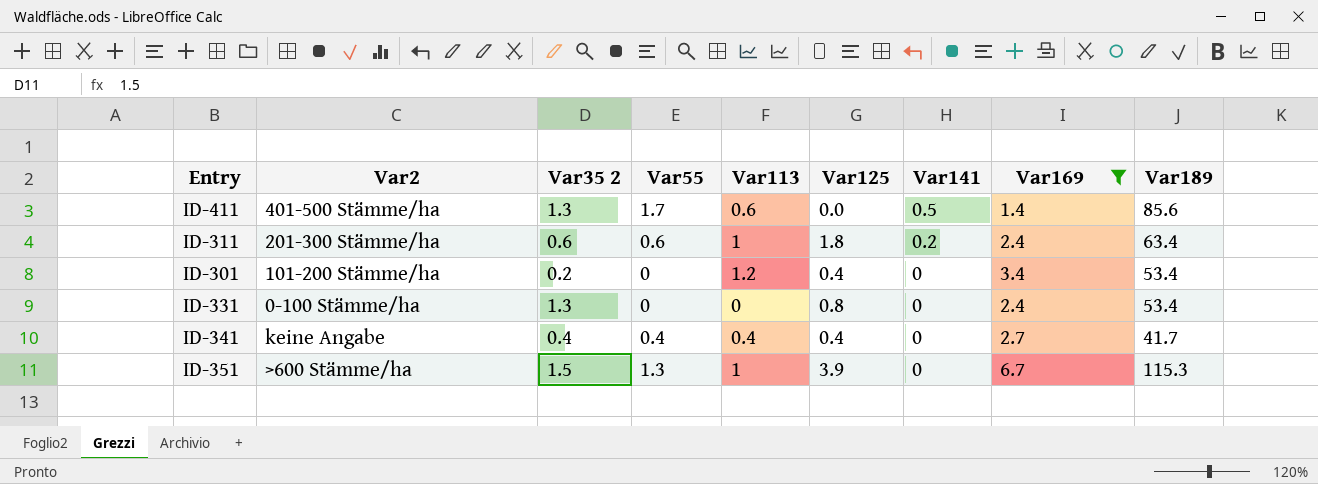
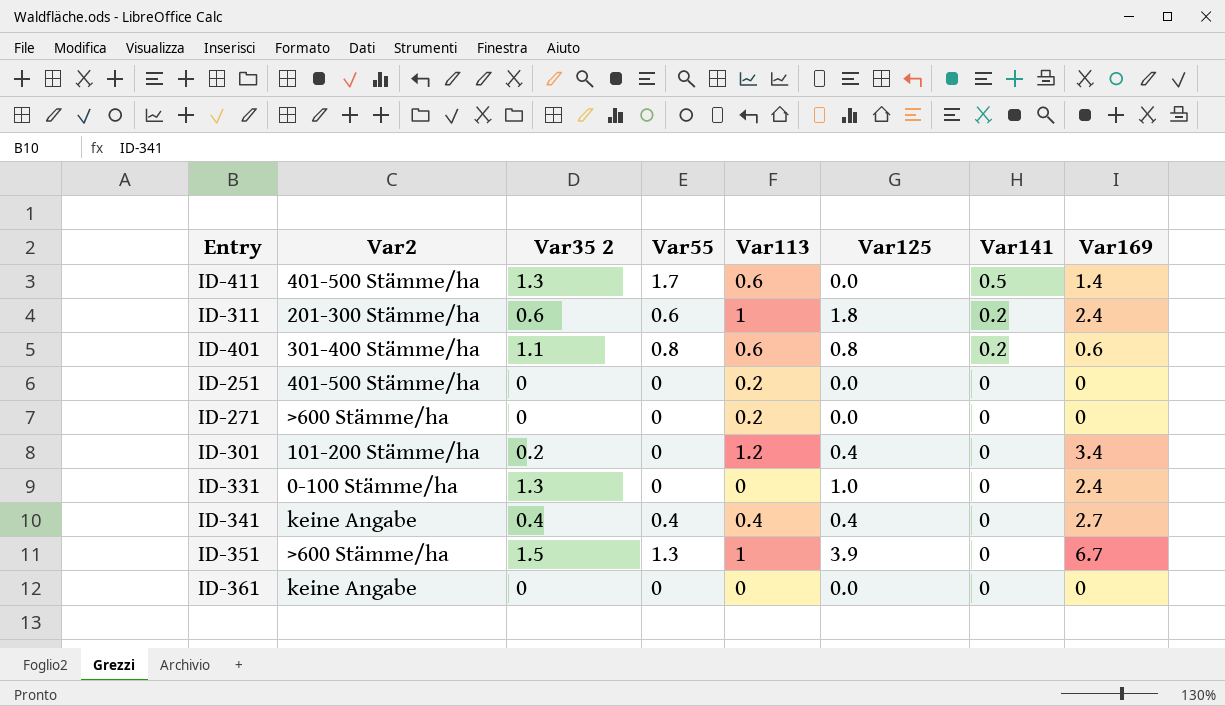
filter: Var169 >= 1.4 -> none
column Var189 | position: 9 -> none
ID-331 | Var125: 0.8 -> 1.0

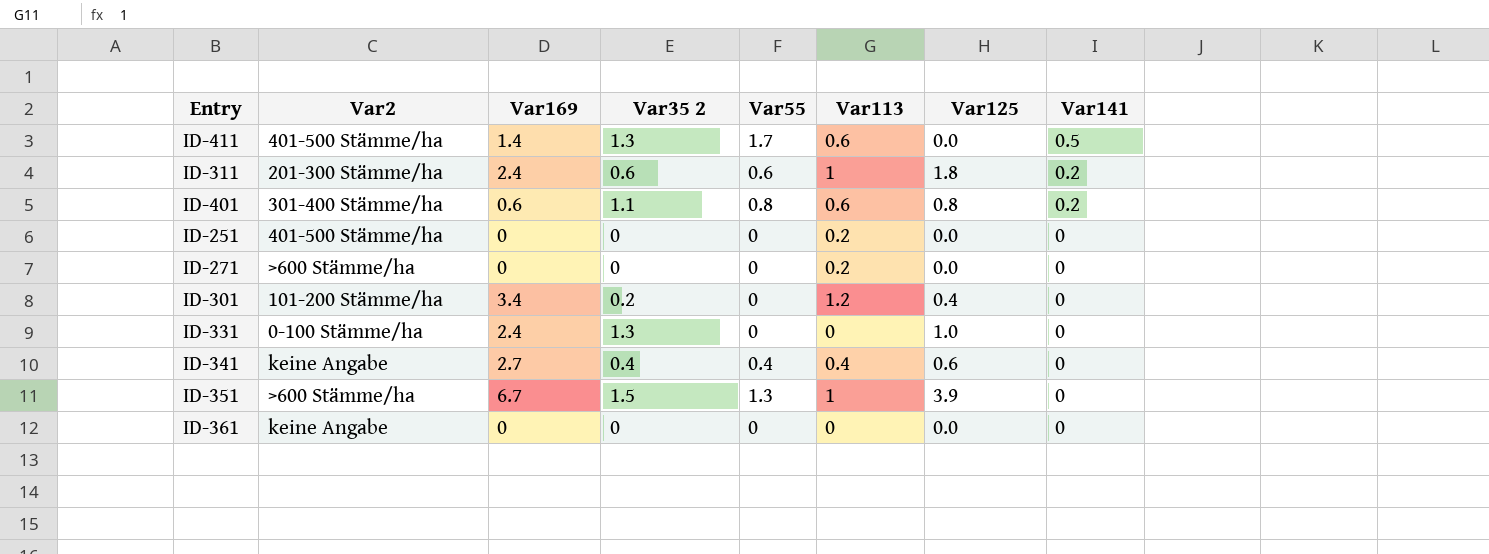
column Var169 | position: 8 -> 3
ID-341 | Var125: 0.4 -> 0.6

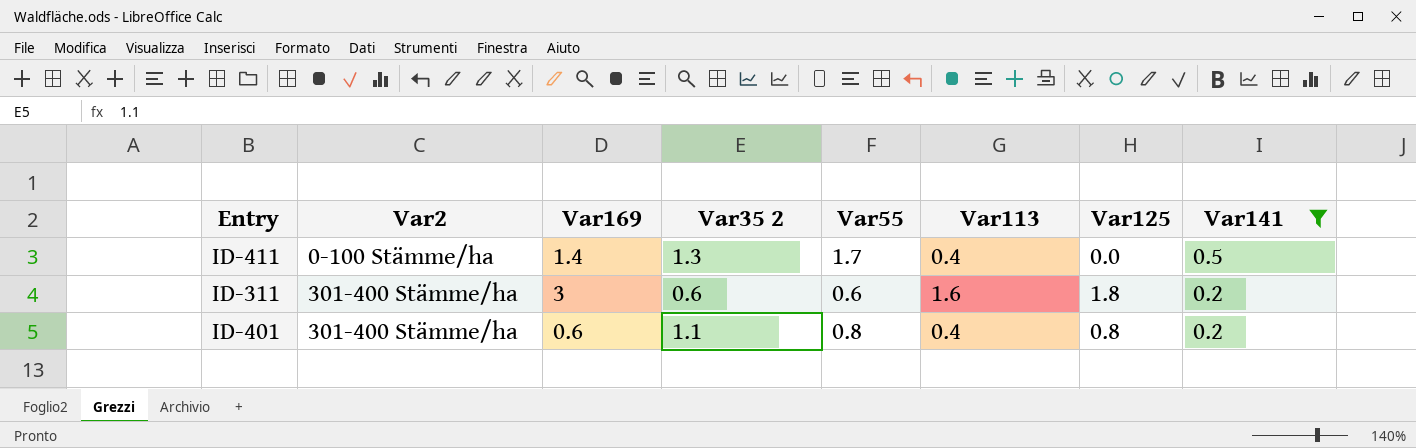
filter: none -> Var141 != 0
ID-411 | Var2: 401-500 Stämme/ha -> 0-100 Stämme/ha
ID-411 | Var113: 0.6 -> 0.4
ID-311 | Var2: 201-300 Stämme/ha -> 301-400 Stämme/ha
ID-311 | Var169: 2.4 -> 3
ID-311 | Var113: 1 -> 1.6
ID-401 | Var113: 0.6 -> 0.4

